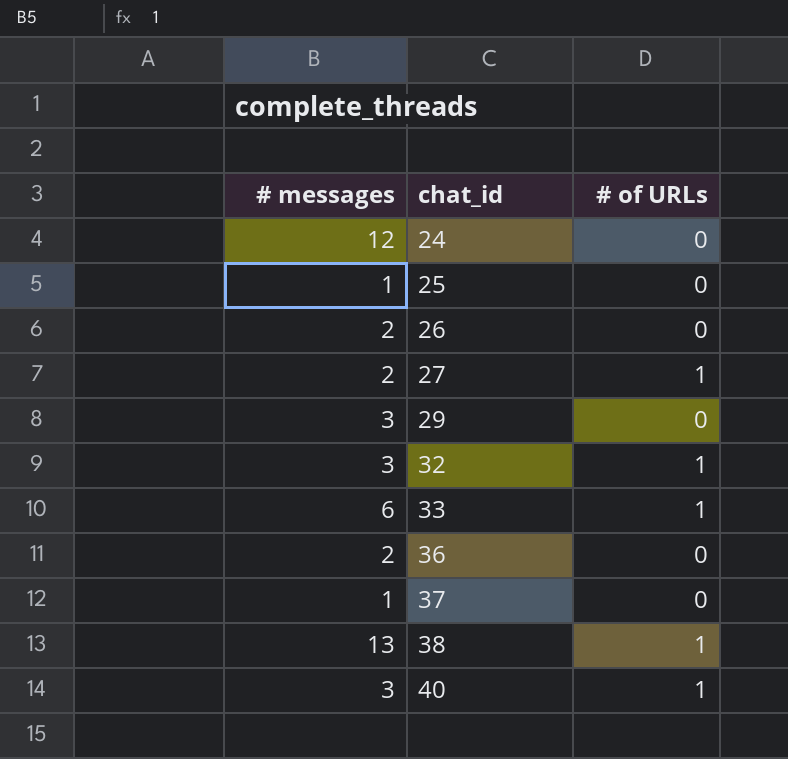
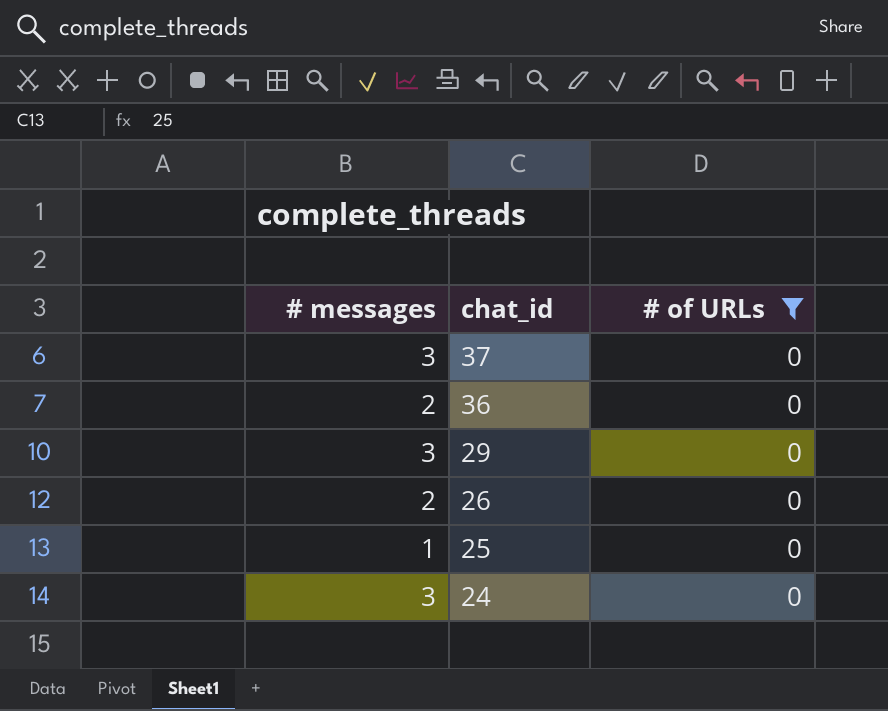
filter: none -> # of URLs = 0
row order: chat_id ascending -> chat_id descending
37 | # messages: 1 -> 3
24 | # messages: 12 -> 3

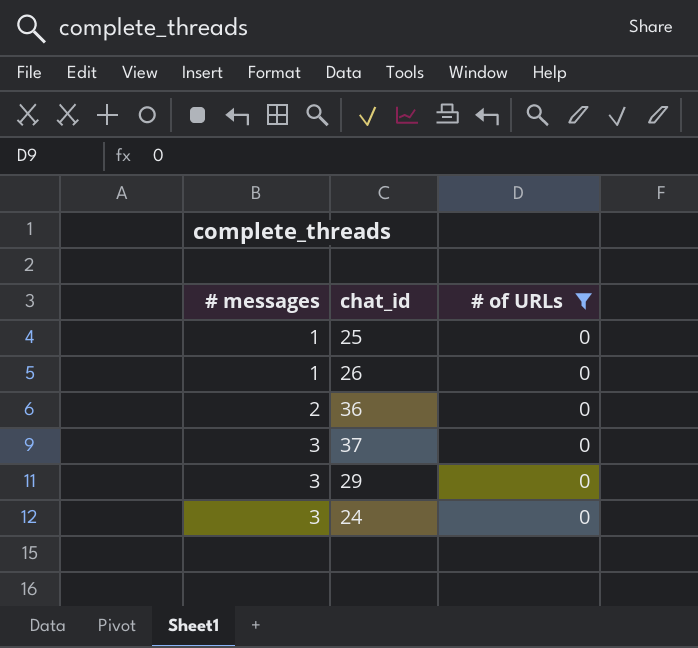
row order: chat_id descending -> # messages ascending
26 | # messages: 2 -> 1

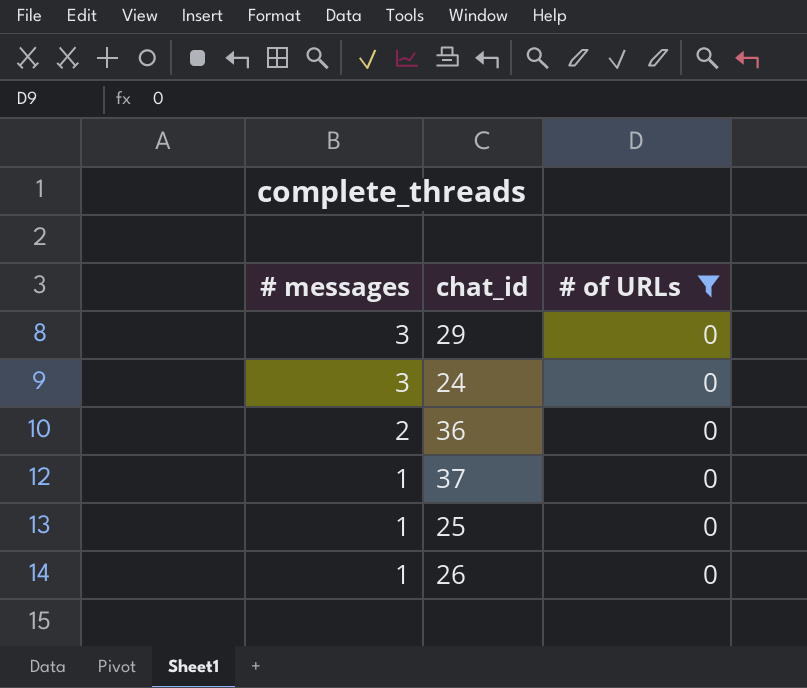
row order: # messages ascending -> # messages descending
37 | # messages: 3 -> 1

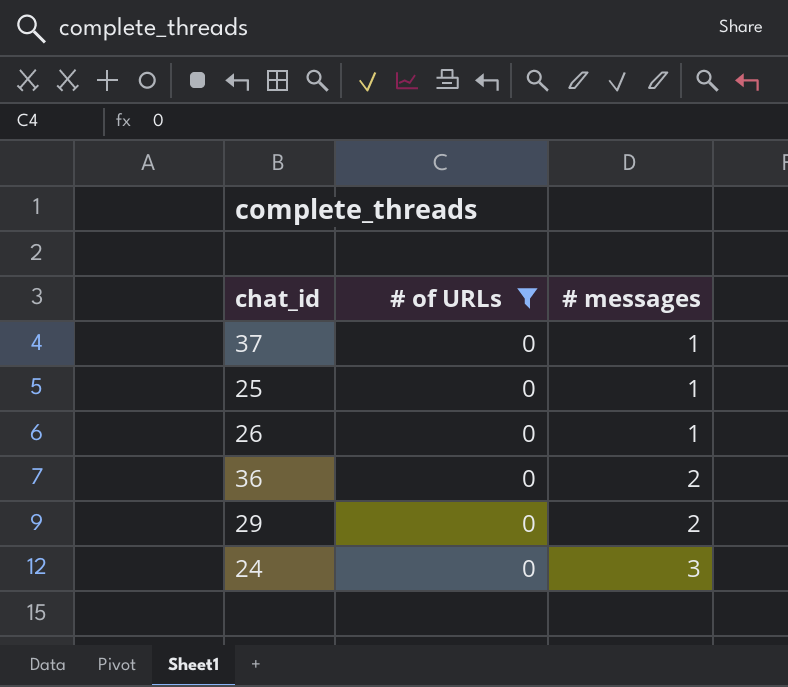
row order: # messages descending -> # messages ascending
column # messages | position: 1 -> 3
29 | # messages: 3 -> 2

